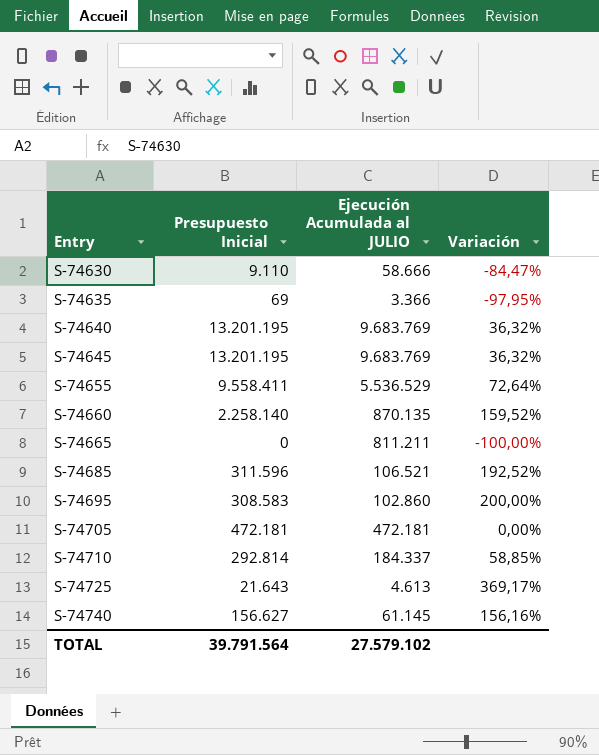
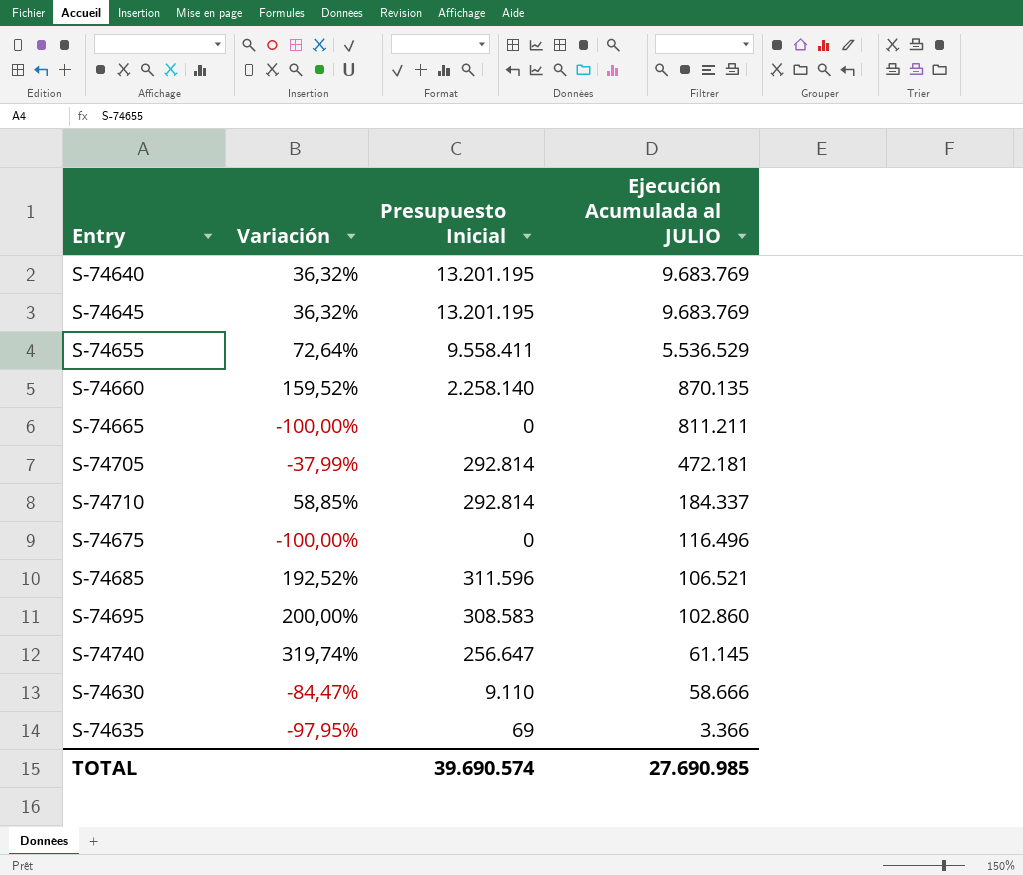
row order: Entry ascending -> Ejecución Acumulada al JULIO descending
column Variación | position: 4 -> 2
row S-74725: 21.643 | 4.613 | 369,17% -> none
S-74705 | Variación: 0,00% -> -37,99%
S-74705 | Presupuesto Inicial: 472.181 -> 292.814
row S-74675: none -> -100,00% | 0 | 116.496
S-74740 | Variación: 156,16% -> 319,74%
S-74740 | Presupuesto Inicial: 156.627 -> 256.647
TOTAL | Presupuesto Inicial: 39.791.564 -> 39.690.574
TOTAL | Ejecución Acumulada al JULIO: 27.579.102 -> 27.690.985

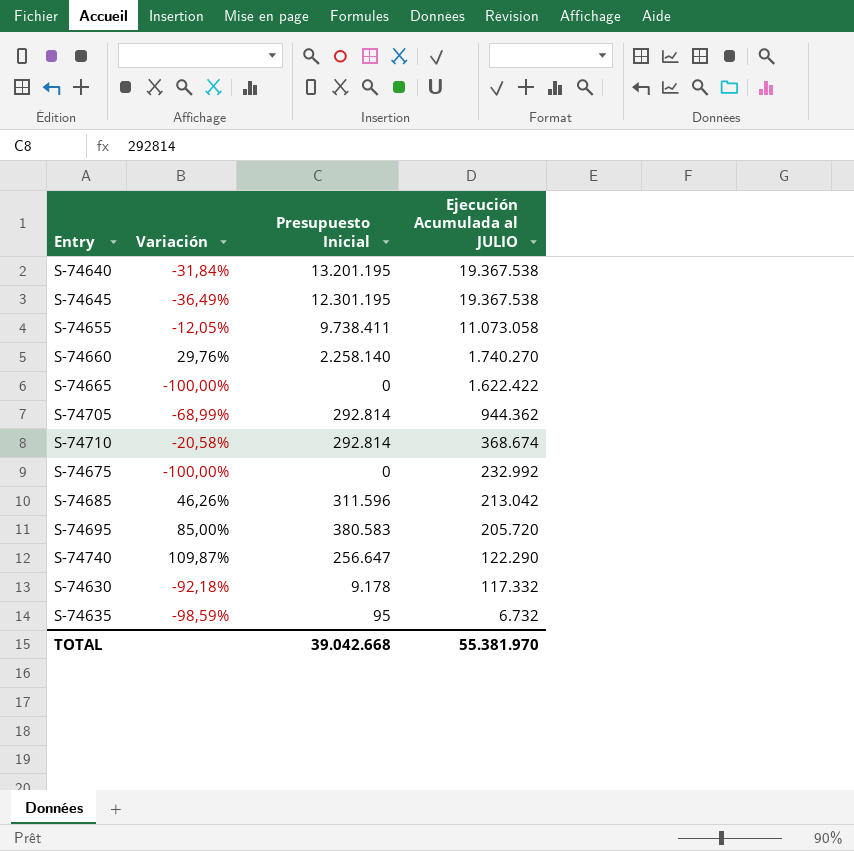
S-74640 | Variación: 36,32% -> -31,84%
S-74640 | Ejecución Acumulada al JULIO: 9.683.769 -> 19.367.538
S-74645 | Variación: 36,32% -> -36,49%
S-74645 | Presupuesto Inicial: 13.201.195 -> 12.301.195
S-74645 | Ejecución Acumulada al JULIO: 9.683.769 -> 19.367.538
S-74655 | Variación: 72,64% -> -12,05%
S-74655 | Presupuesto Inicial: 9.558.411 -> 9.738.411
S-74655 | Ejecución Acumulada al JULIO: 5.536.529 -> 11.073.058
S-74660 | Variación: 159,52% -> 29,76%
S-74660 | Ejecución Acumulada al JULIO: 870.135 -> 1.740.270
S-74665 | Ejecución Acumulada al JULIO: 811.211 -> 1.622.422
S-74705 | Variación: -37,99% -> -68,99%
S-74705 | Ejecución Acumulada al JULIO: 472.181 -> 944.362
S-74710 | Variación: 58,85% -> -20,58%
S-74710 | Ejecución Acumulada al JULIO: 184.337 -> 368.674
S-74675 | Ejecución Acumulada al JULIO: 116.496 -> 232.992
S-74685 | Variación: 192,52% -> 46,26%
S-74685 | Ejecución Acumulada al JULIO: 106.521 -> 213.042
S-74695 | Variación: 200,00% -> 85,00%
S-74695 | Presupuesto Inicial: 308.583 -> 380.583
S-74695 | Ejecución Acumulada al JULIO: 102.860 -> 205.720
S-74740 | Variación: 319,74% -> 109,87%
S-74740 | Ejecución Acumulada al JULIO: 61.145 -> 122.290
S-74630 | Variación: -84,47% -> -92,18%
S-74630 | Presupuesto Inicial: 9.110 -> 9.178
S-74630 | Ejecución Acumulada al JULIO: 58.666 -> 117.332
S-74635 | Variación: -97,95% -> -98,59%
S-74635 | Presupuesto Inicial: 69 -> 95
S-74635 | Ejecución Acumulada al JULIO: 3.366 -> 6.732
TOTAL | Presupuesto Inicial: 39.690.574 -> 39.042.668
TOTAL | Ejecución Acumulada al JULIO: 27.690.985 -> 55.381.970

